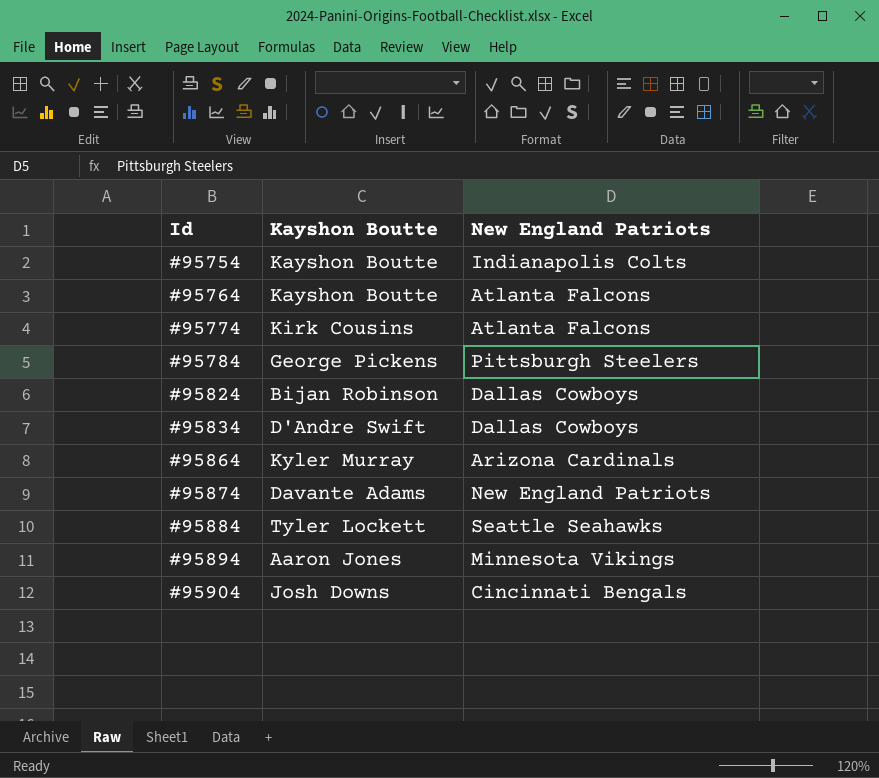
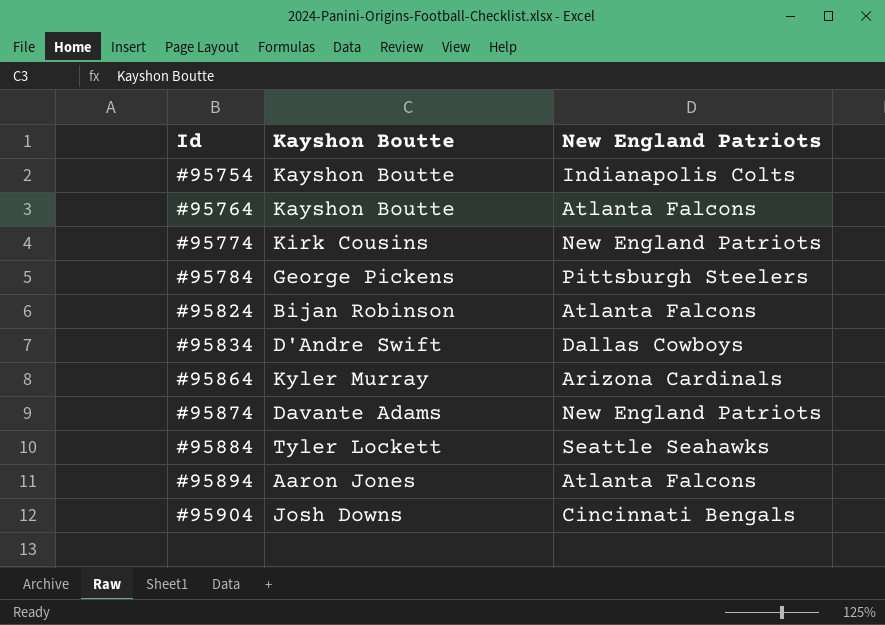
#95774 | New England Patriots: Atlanta Falcons -> New England Patriots
#95824 | New England Patriots: Dallas Cowboys -> Atlanta Falcons
#95894 | New England Patriots: Minnesota Vikings -> Atlanta Falcons

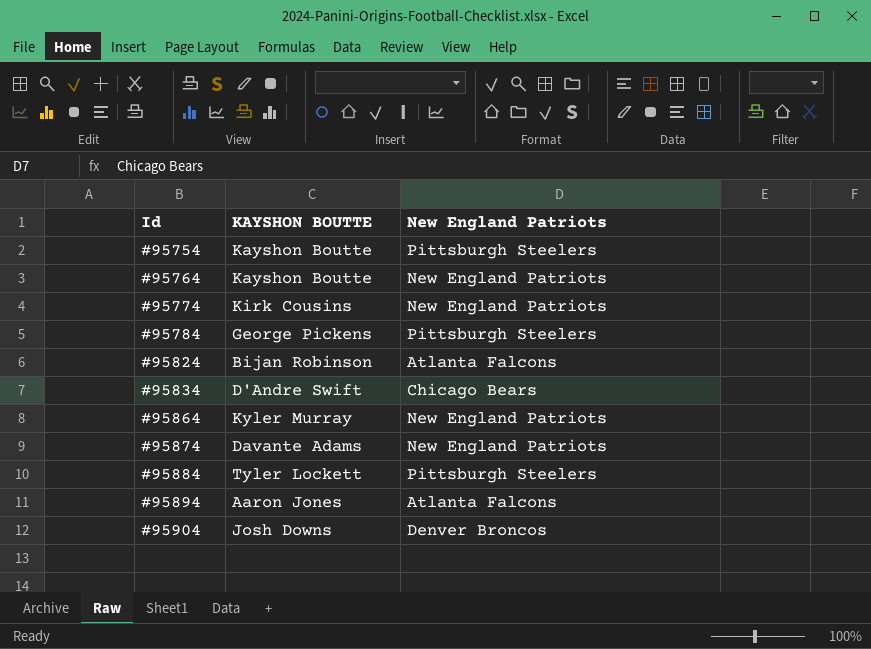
column name: Kayshon Boutte -> KAYSHON BOUTTE
#95754 | New England Patriots: Indianapolis Colts -> Pittsburgh Steelers
#95764 | New England Patriots: Atlanta Falcons -> New England Patriots
#95834 | New England Patriots: Dallas Cowboys -> Chicago Bears
#95864 | New England Patriots: Arizona Cardinals -> New England Patriots
#95884 | New England Patriots: Seattle Seahawks -> Pittsburgh Steelers
#95904 | New England Patriots: Cincinnati Bengals -> Denver Broncos

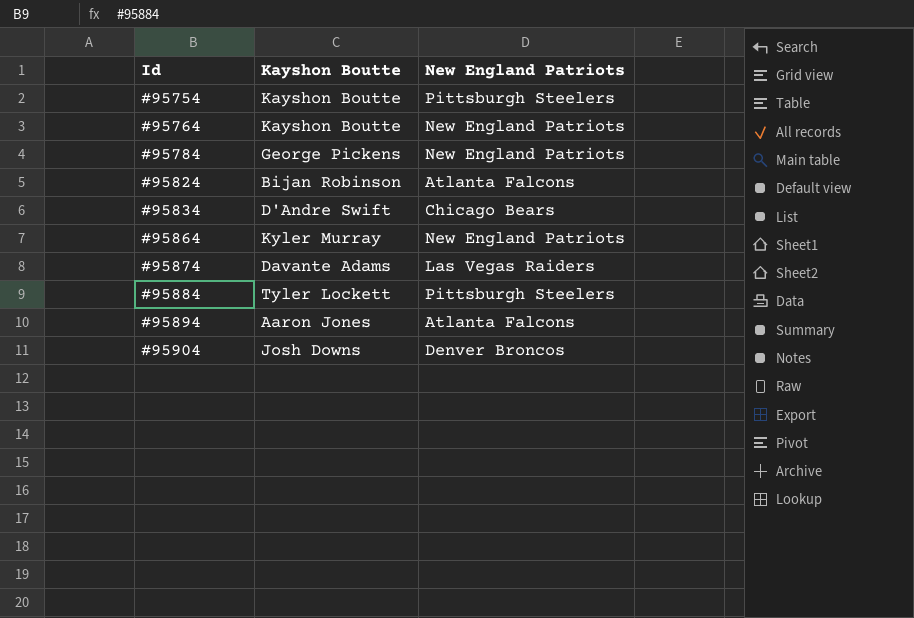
column name: KAYSHON BOUTTE -> Kayshon Boutte
row #95774: Kirk Cousins | New England Patriots -> none
#95784 | New England Patriots: Pittsburgh Steelers -> New England Patriots
#95874 | New England Patriots: New England Patriots -> Las Vegas Raiders

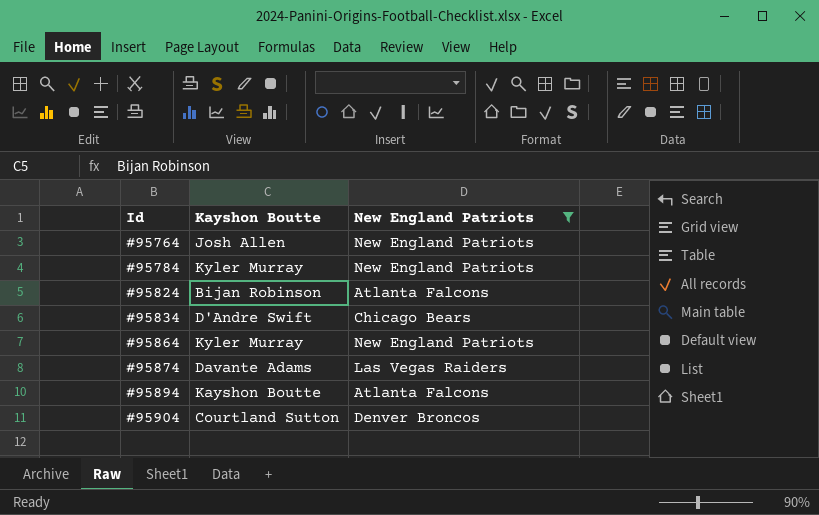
filter: none -> New England Patriots != Pittsburgh Steelers
#95764 | Kayshon Boutte: Kayshon Boutte -> Josh Allen
#95784 | Kayshon Boutte: George Pickens -> Kyler Murray
#95894 | Kayshon Boutte: Aaron Jones -> Kayshon Boutte
#95904 | Kayshon Boutte: Josh Downs -> Courtland Sutton

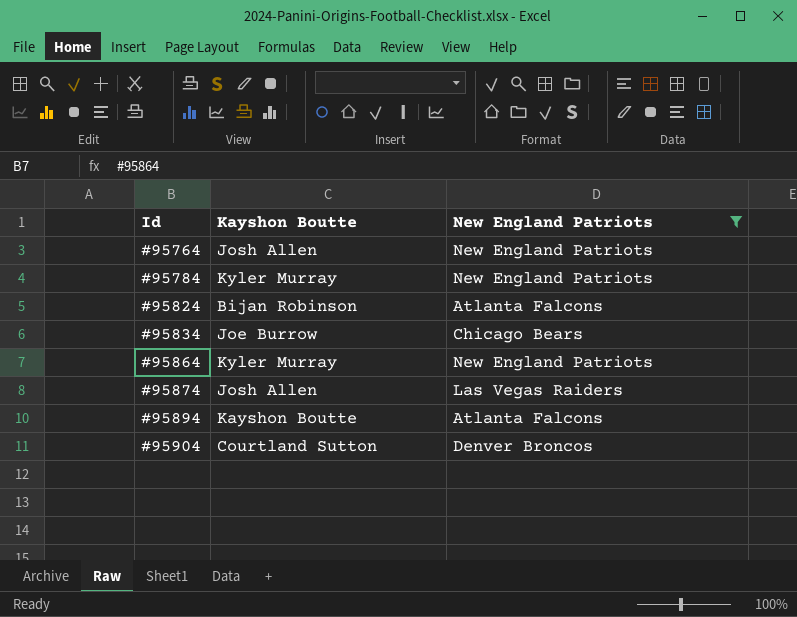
#95834 | Kayshon Boutte: D'Andre Swift -> Joe Burrow
#95874 | Kayshon Boutte: Davante Adams -> Josh Allen

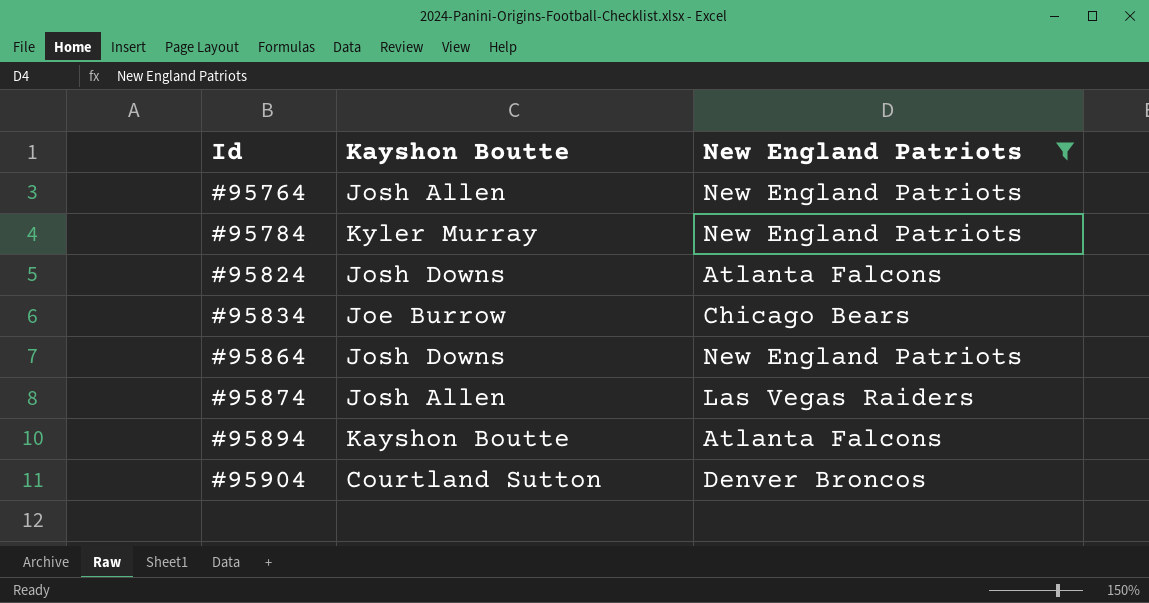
#95824 | Kayshon Boutte: Bijan Robinson -> Josh Downs
#95864 | Kayshon Boutte: Kyler Murray -> Josh Downs

